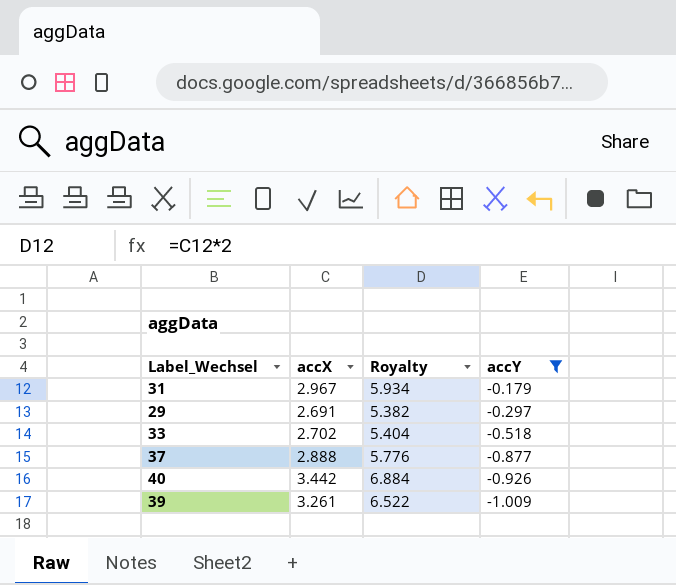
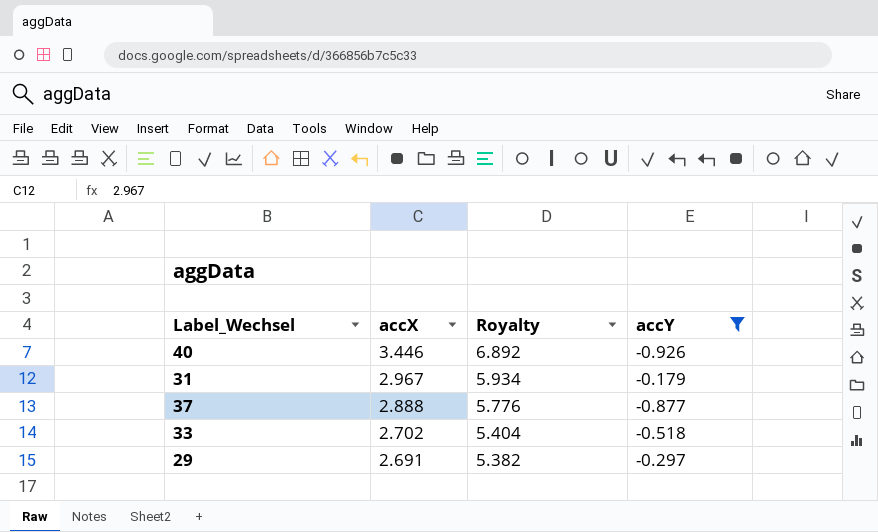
row order: accY descending -> accX descending
row 39: 3.261 | 6.522 | -1.009 -> none
40 | accX: 3.442 -> 3.446
40 | Royalty: 6.884 -> 6.892

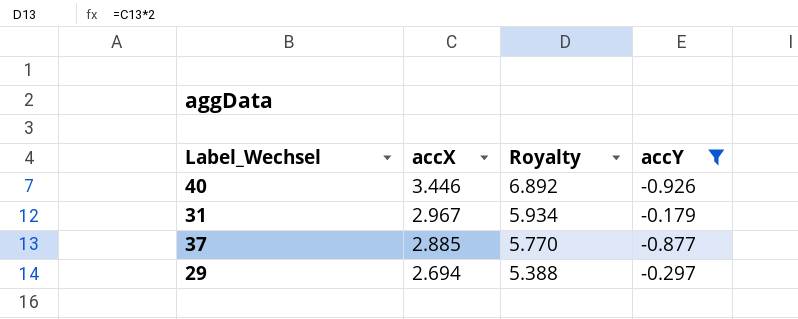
row 33: 2.702 | 5.404 | -0.518 -> none
37 | accX: 2.888 -> 2.885
37 | Royalty: 5.776 -> 5.770
29 | accX: 2.691 -> 2.694
29 | Royalty: 5.382 -> 5.388

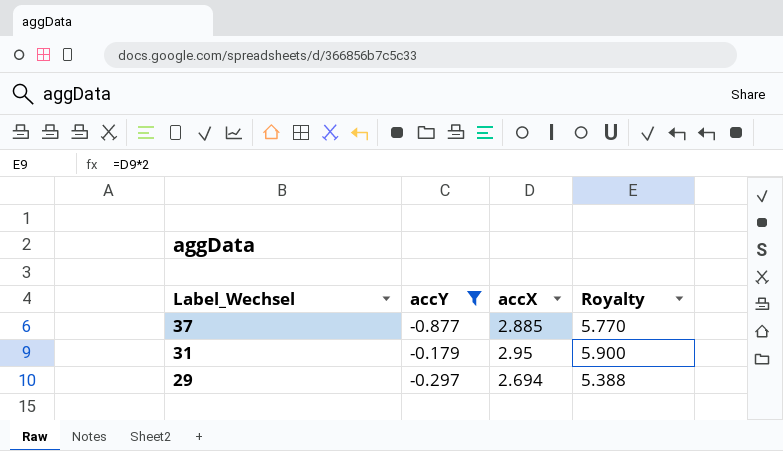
row order: accX descending -> Label_Wechsel descending
column accY | position: 4 -> 2
row 40: 3.446 | 6.892 | -0.926 -> none
31 | accX: 2.967 -> 2.95
31 | Royalty: 5.934 -> 5.900

